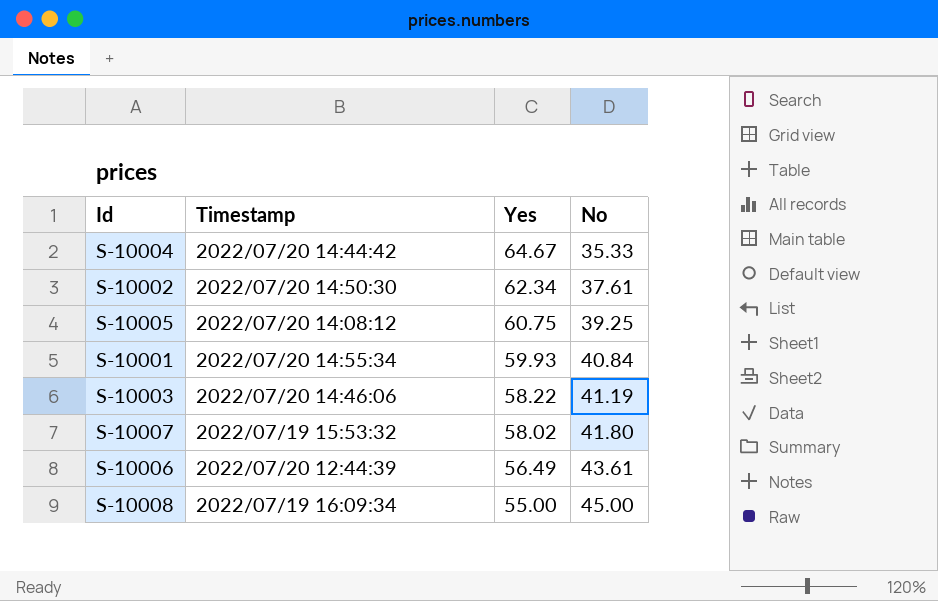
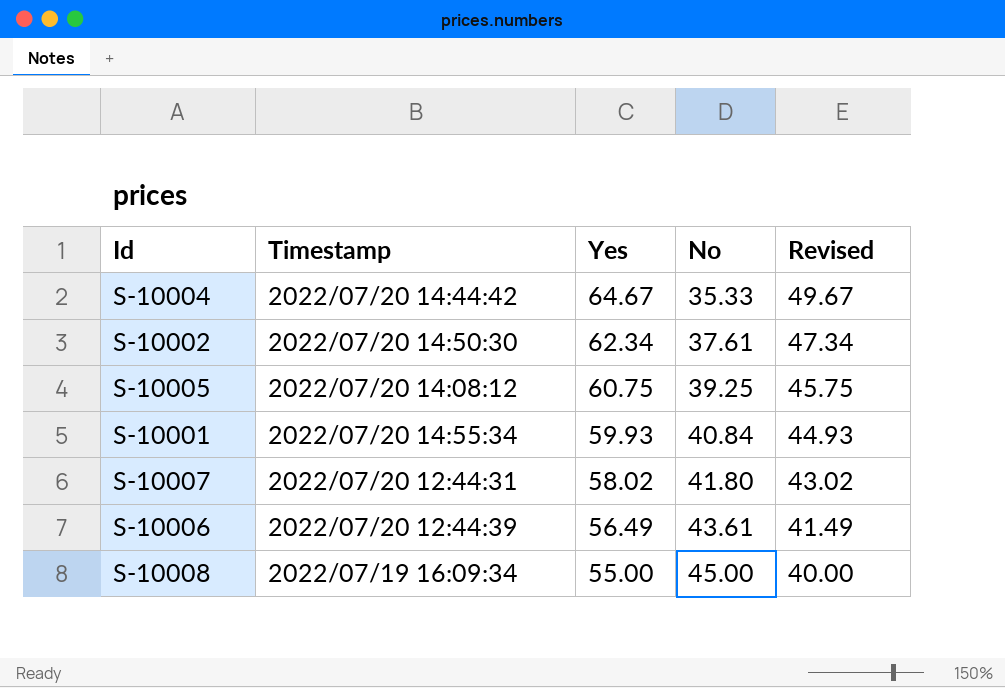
column Revised | formula: none -> [Yes] - 15
row S-10003: 2022/07/20 14:46:06 | 58.22 | 41.19 -> none
S-10007 | Timestamp: 2022/07/19 15:53:32 -> 2022/07/20 12:44:31

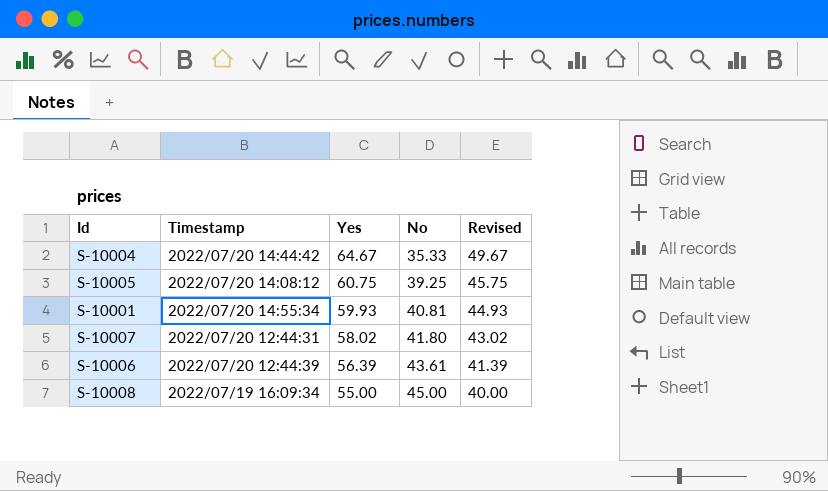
row S-10002: 2022/07/20 14:50:30 | 62.34 | 37.61 | 47.34 -> none
S-10001 | No: 40.84 -> 40.81
S-10006 | Yes: 56.49 -> 56.39
S-10006 | Revised: 41.49 -> 41.39

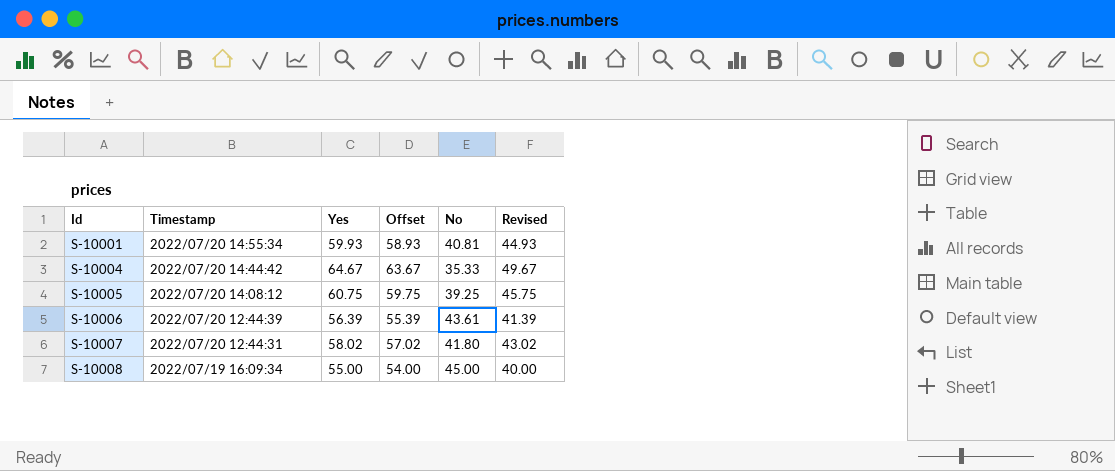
row order: Yes descending -> Id ascending
column Offset | formula: none -> [Yes] - 1

